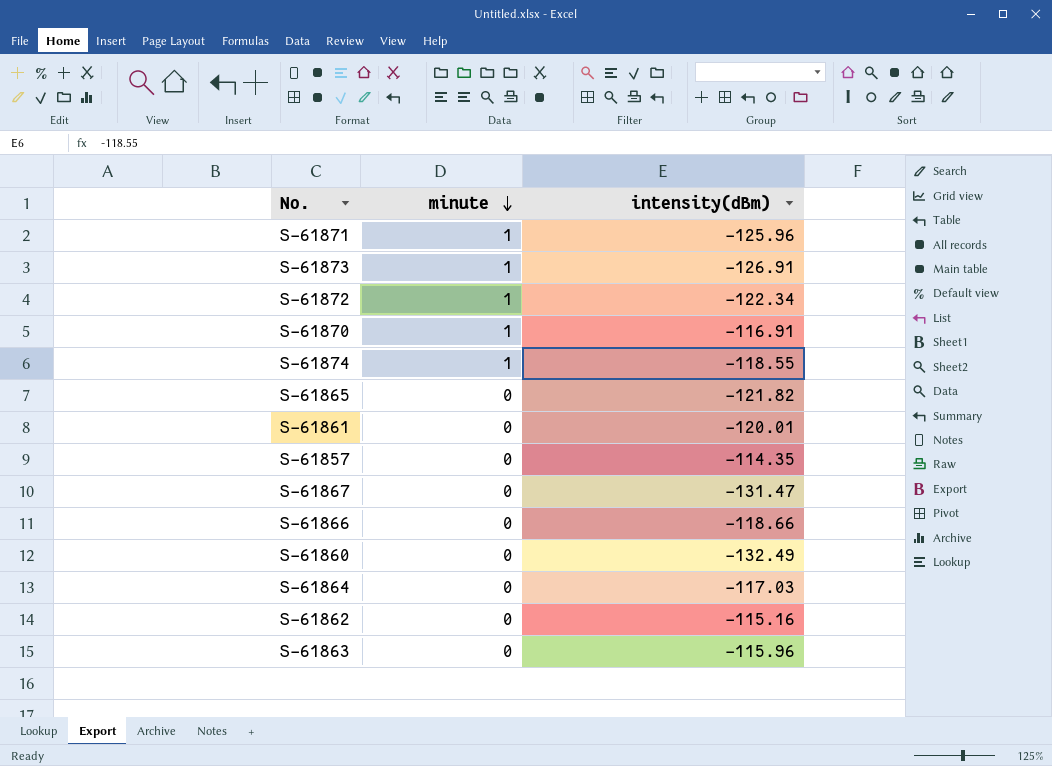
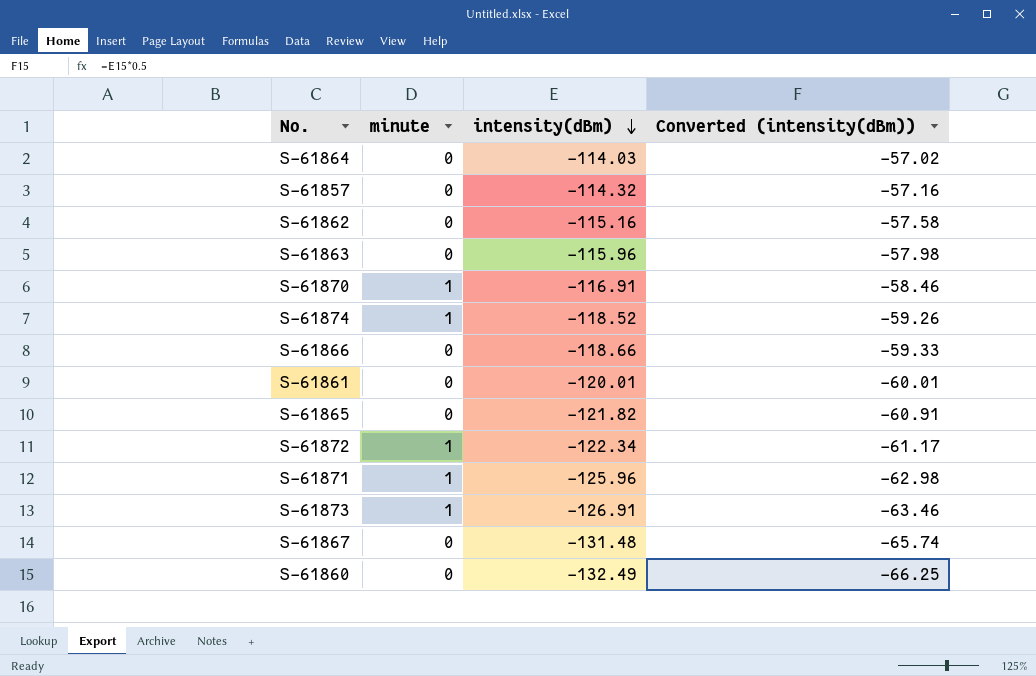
row order: minute descending -> intensity(dBm) descending
column Converted (intensity(dBm)) | formula: none -> [intensity(dBm)] * 0.5
S-61864 | intensity(dBm): -117.03 -> -114.03
S-61857 | intensity(dBm): -114.35 -> -114.32
S-61874 | intensity(dBm): -118.55 -> -118.52
S-61867 | intensity(dBm): -131.47 -> -131.48

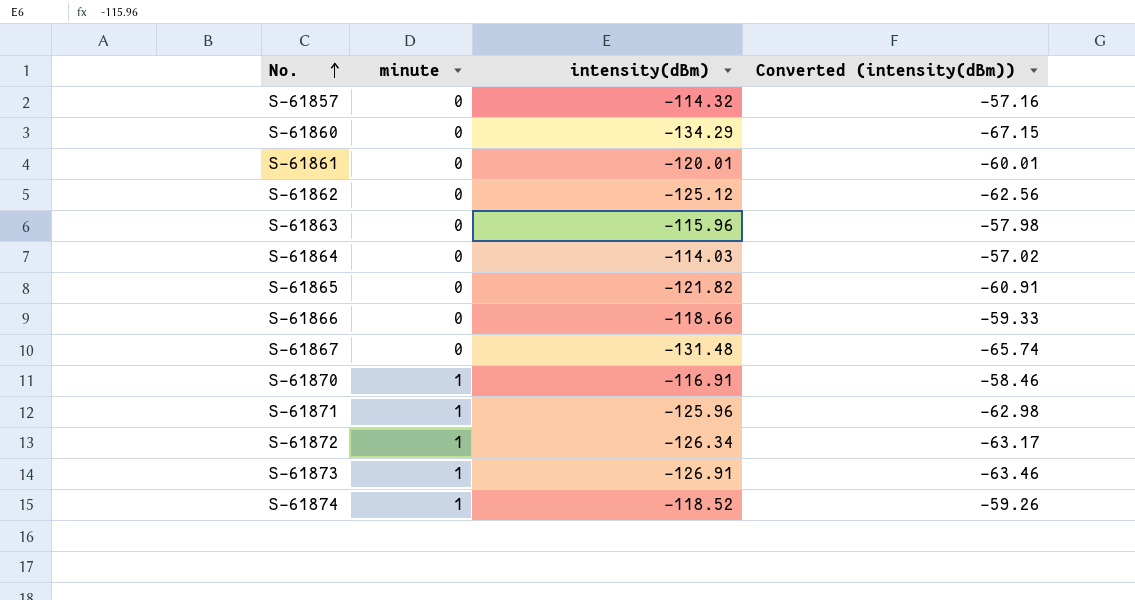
row order: intensity(dBm) descending -> No. ascending
S-61860 | intensity(dBm): -132.49 -> -134.29
S-61860 | Converted (intensity(dBm)): -66.25 -> -67.15
S-61862 | intensity(dBm): -115.16 -> -125.12
S-61862 | Converted (intensity(dBm)): -57.58 -> -62.56
S-61872 | intensity(dBm): -122.34 -> -126.34
S-61872 | Converted (intensity(dBm)): -61.17 -> -63.17

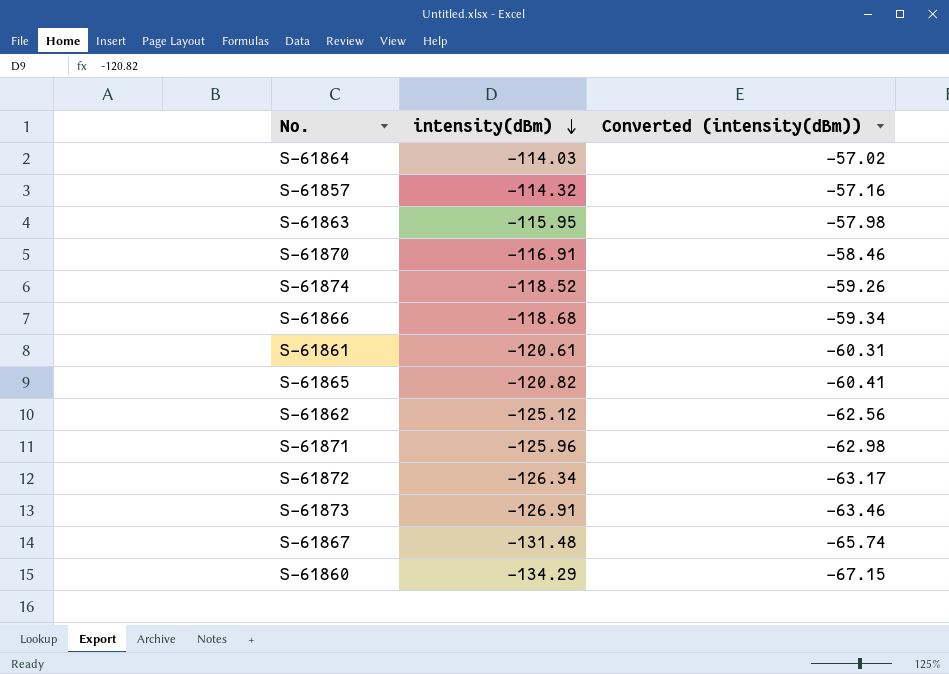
row order: No. ascending -> intensity(dBm) descending
column minute | position: 2 -> none
S-61863 | intensity(dBm): -115.96 -> -115.95
S-61866 | intensity(dBm): -118.66 -> -118.68
S-61866 | Converted (intensity(dBm)): -59.33 -> -59.34
S-61861 | intensity(dBm): -120.01 -> -120.61
S-61861 | Converted (intensity(dBm)): -60.01 -> -60.31
S-61865 | intensity(dBm): -121.82 -> -120.82
S-61865 | Converted (intensity(dBm)): -60.91 -> -60.41

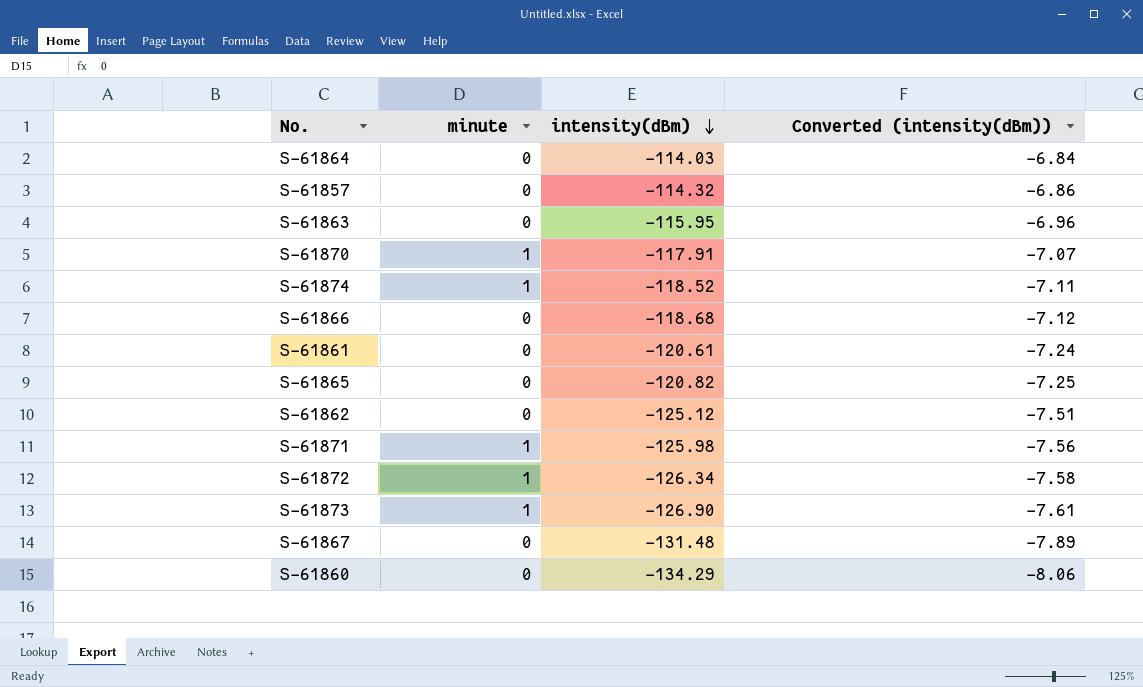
column minute | position: none -> 2
column Converted (intensity(dBm)) | formula: [intensity(dBm)] * 0.5 -> [intensity(dBm)] * 0.06
S-61870 | intensity(dBm): -116.91 -> -117.91
S-61871 | intensity(dBm): -125.96 -> -125.98
S-61873 | intensity(dBm): -126.91 -> -126.90

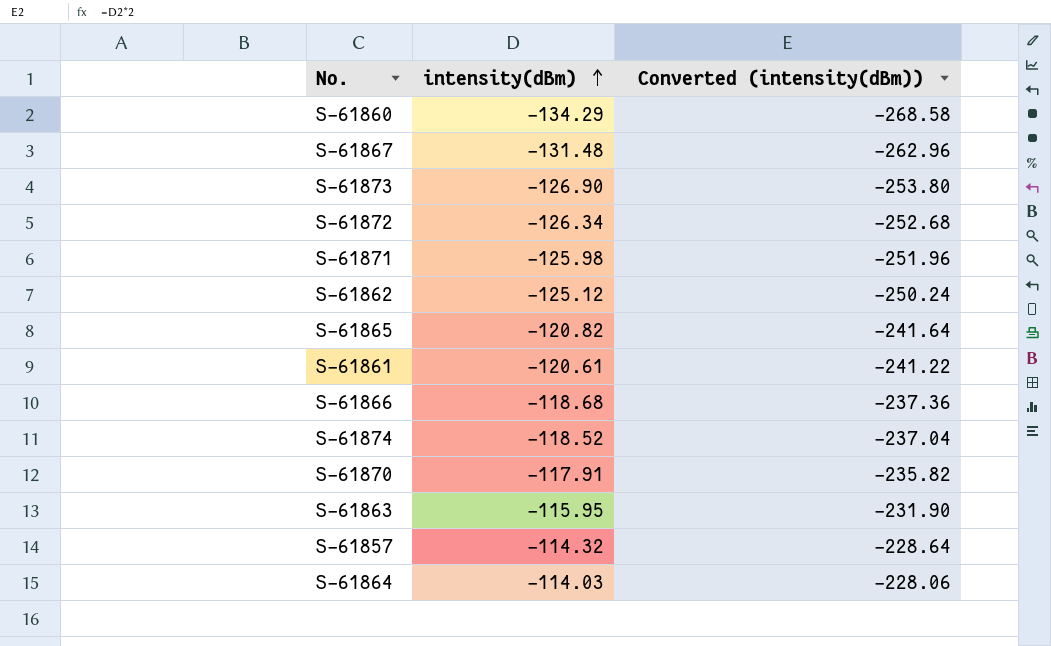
row order: intensity(dBm) descending -> intensity(dBm) ascending
column minute | position: 2 -> none
column Converted (intensity(dBm)) | formula: [intensity(dBm)] * 0.06 -> [intensity(dBm)] * 2

